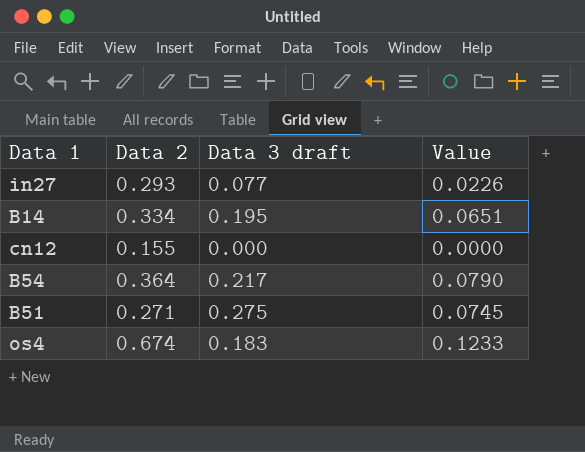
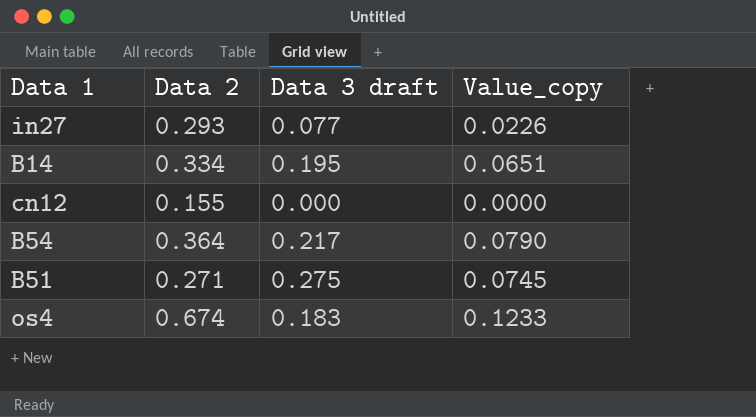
column name: Value -> Value_copy

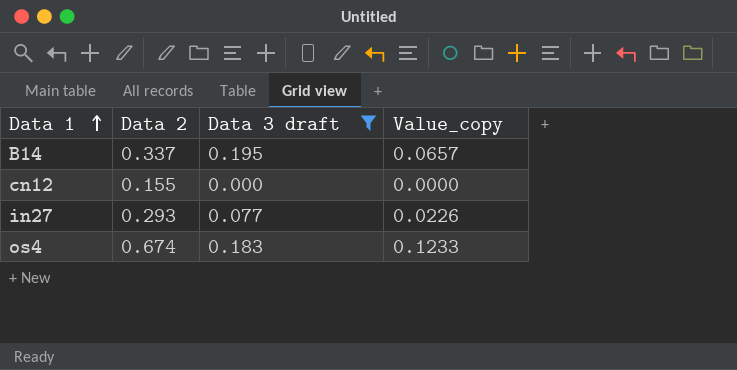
filter: none -> Data 3 draft <= 0.195
row order: none -> Data 1 ascending
B14 | Data 2: 0.334 -> 0.337
B14 | Value_copy: 0.0651 -> 0.0657

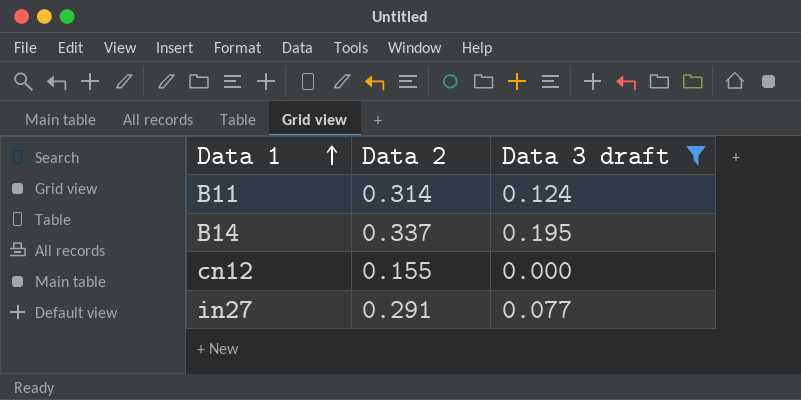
column Value_copy | formula: [Data 2] * [Data 3 draft] -> none
row os4: 0.674 | 0.183 | 0.1233 -> none
row B11: none -> 0.314 | 0.124
in27 | Data 2: 0.293 -> 0.291

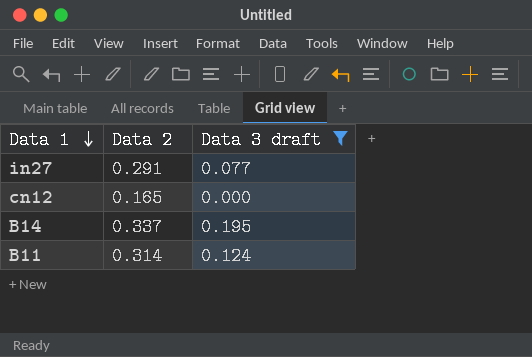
row order: Data 1 ascending -> Data 1 descending
cn12 | Data 2: 0.155 -> 0.165

